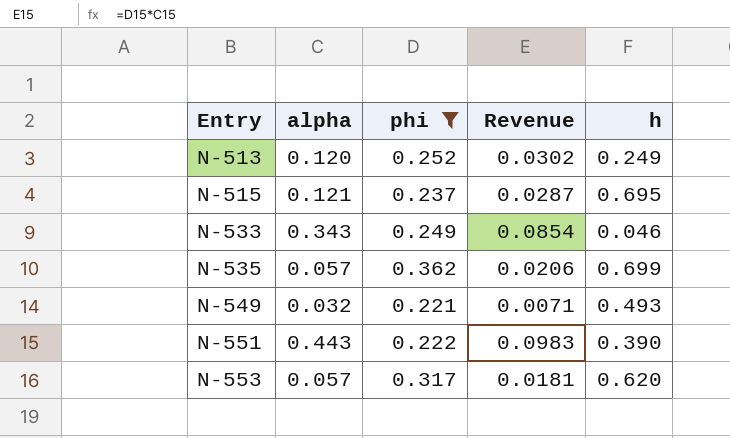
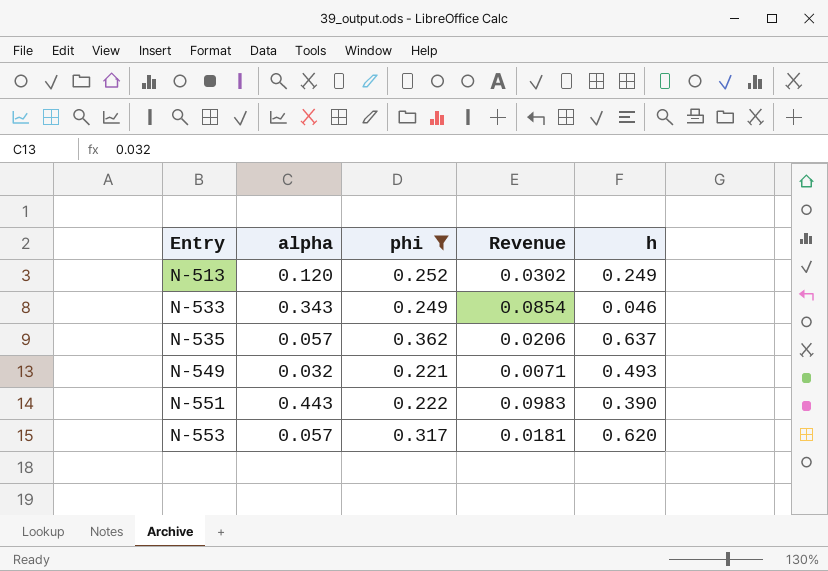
row N-515: 0.121 | 0.237 | 0.0287 | 0.695 -> none
N-535 | h: 0.699 -> 0.637

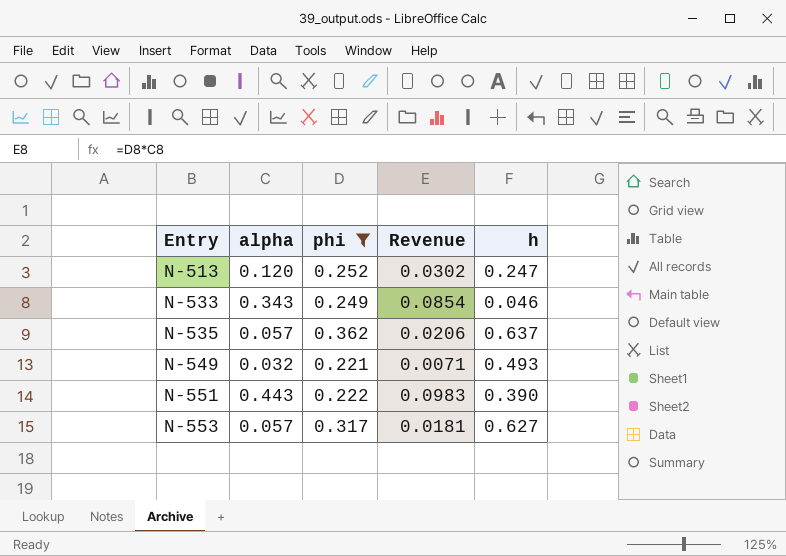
N-513 | h: 0.249 -> 0.247
N-553 | h: 0.620 -> 0.627

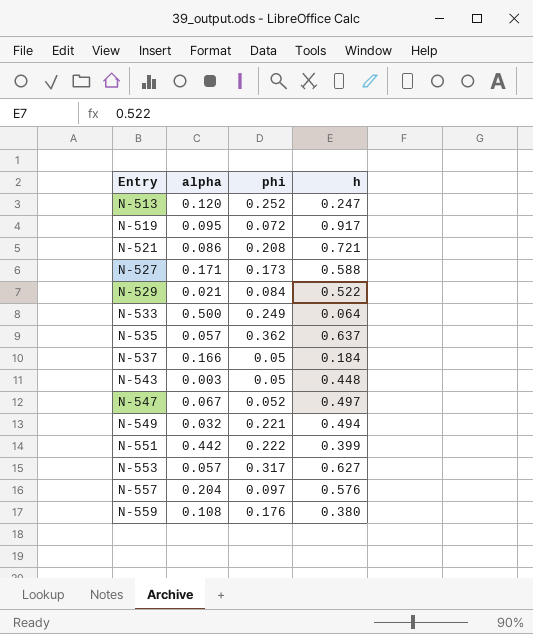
filter: phi >= 0.221 -> none
column Revenue | formula: [alpha] * [phi] -> none
N-533 | alpha: 0.343 -> 0.500
N-533 | h: 0.046 -> 0.064
N-549 | h: 0.493 -> 0.494
N-551 | alpha: 0.443 -> 0.442
N-551 | h: 0.390 -> 0.399

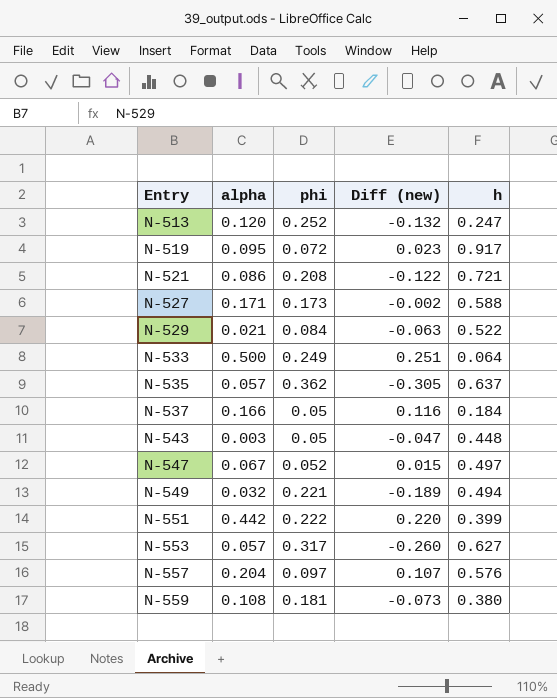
column Diff (new) | formula: none -> [alpha] - [phi]
N-559 | phi: 0.176 -> 0.181

